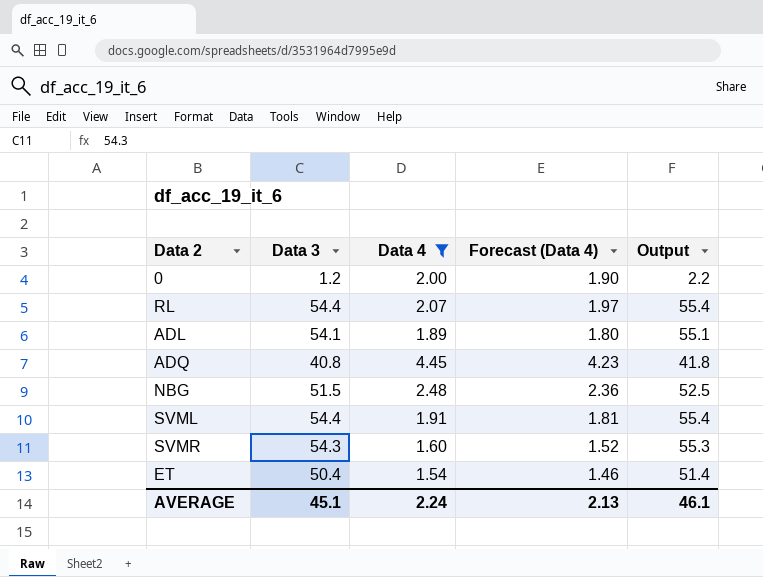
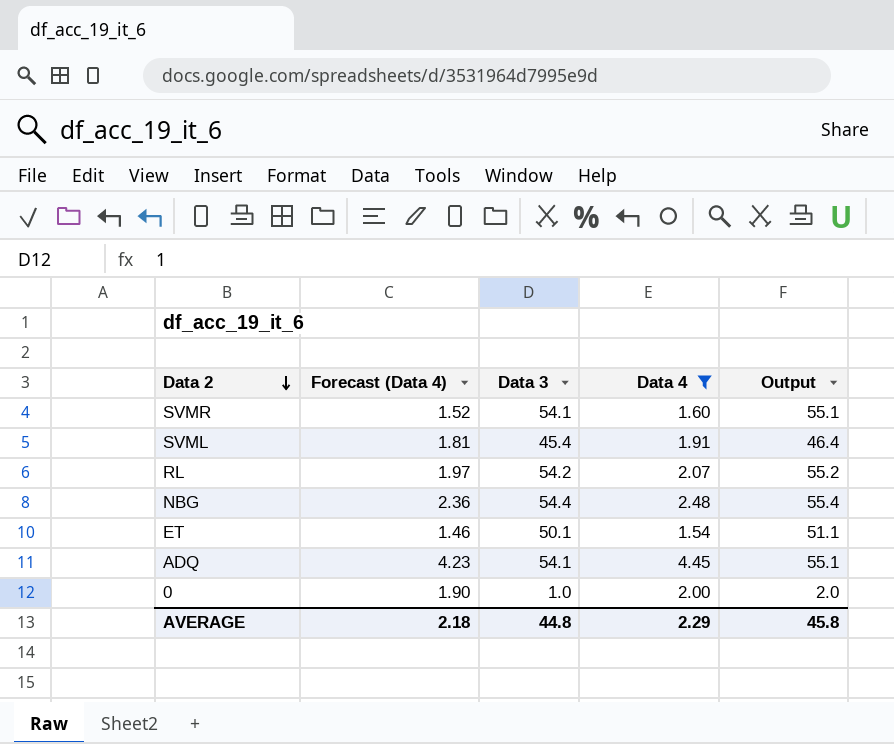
row order: none -> Data 2 descending
column Forecast (Data 4) | position: 4 -> 2
row ADL: 54.1 | 1.89 | 1.80 | 55.1 -> none
SVMR | Data 3: 54.3 -> 54.1
SVMR | Output: 55.3 -> 55.1
SVML | Data 3: 54.4 -> 45.4
SVML | Output: 55.4 -> 46.4
RL | Data 3: 54.4 -> 54.2
RL | Output: 55.4 -> 55.2
NBG | Data 3: 51.5 -> 54.4
NBG | Output: 52.5 -> 55.4
ET | Data 3: 50.4 -> 50.1
ET | Output: 51.4 -> 51.1
ADQ | Data 3: 40.8 -> 54.1
ADQ | Output: 41.8 -> 55.1
0 | Data 3: 1.2 -> 1.0
0 | Output: 2.2 -> 2.0
AVERAGE | Forecast (Data 4): 2.13 -> 2.18
AVERAGE | Data 3: 45.1 -> 44.8
AVERAGE | Data 4: 2.24 -> 2.29
AVERAGE | Output: 46.1 -> 45.8

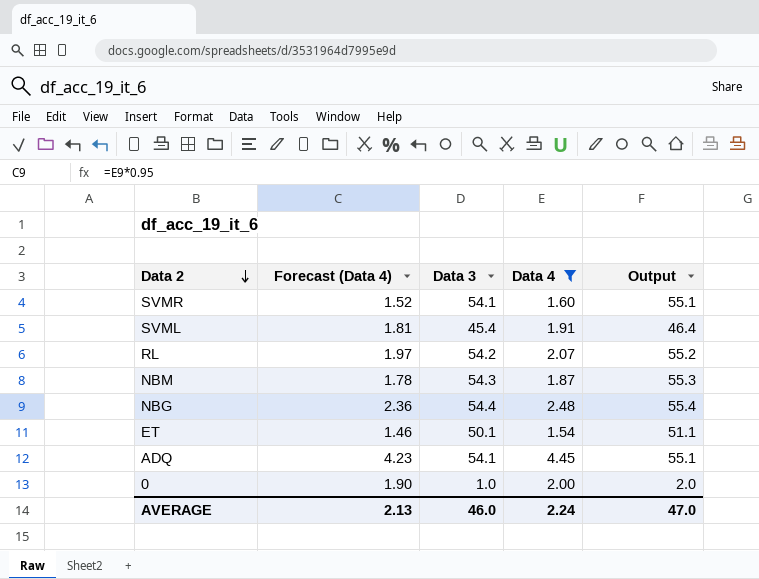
row NBM: none -> 1.78 | 54.3 | 1.87 | 55.3
AVERAGE | Forecast (Data 4): 2.18 -> 2.13
AVERAGE | Data 3: 44.8 -> 46.0
AVERAGE | Data 4: 2.29 -> 2.24
AVERAGE | Output: 45.8 -> 47.0

